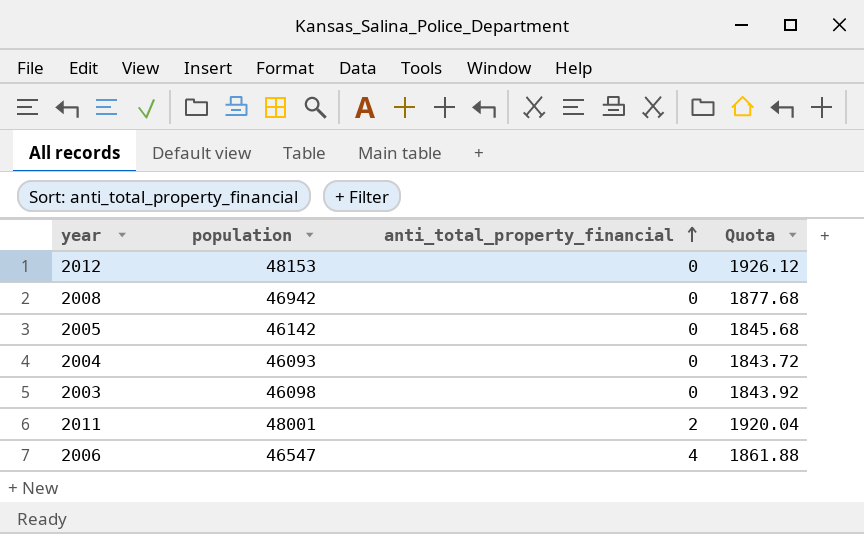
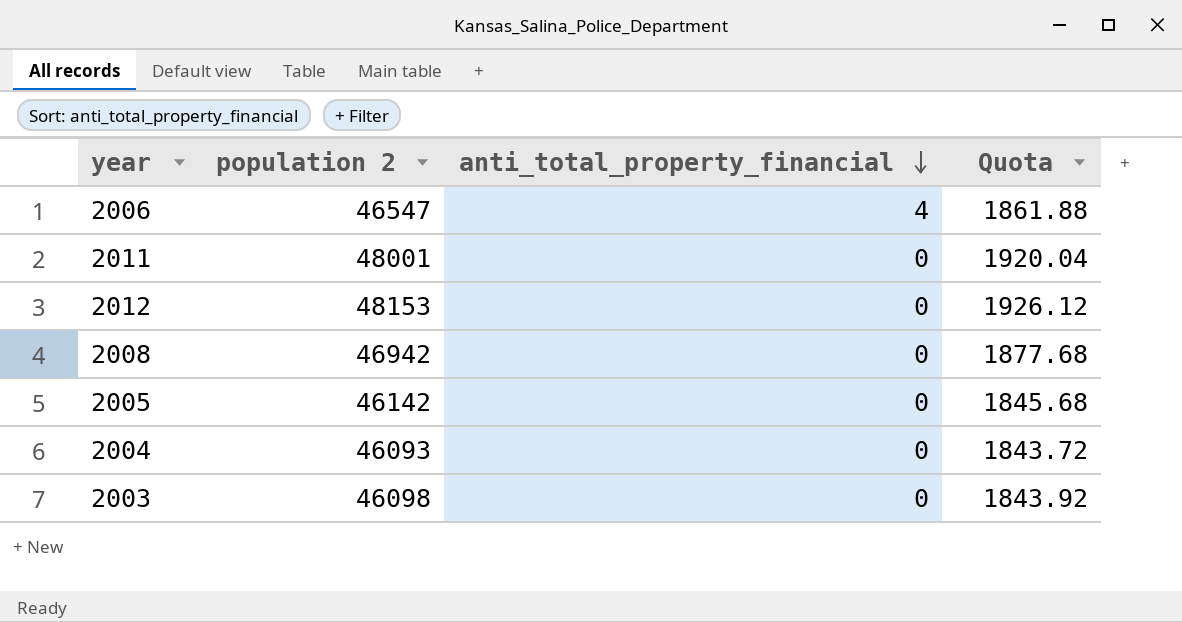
row order: anti_total_property_financial ascending -> anti_total_property_financial descending
column name: population -> population 2
2011 | anti_total_property_financial: 2 -> 0

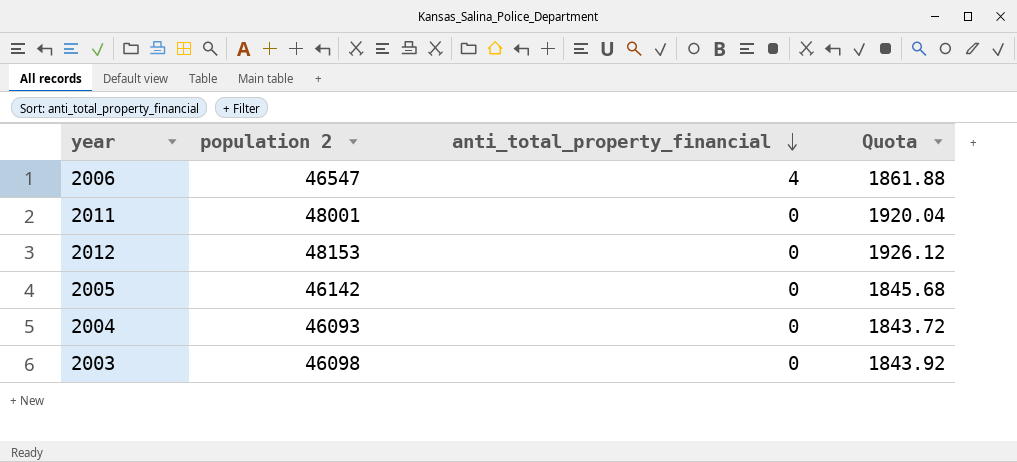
row 2008: 46942 | 0 | 1877.68 -> none

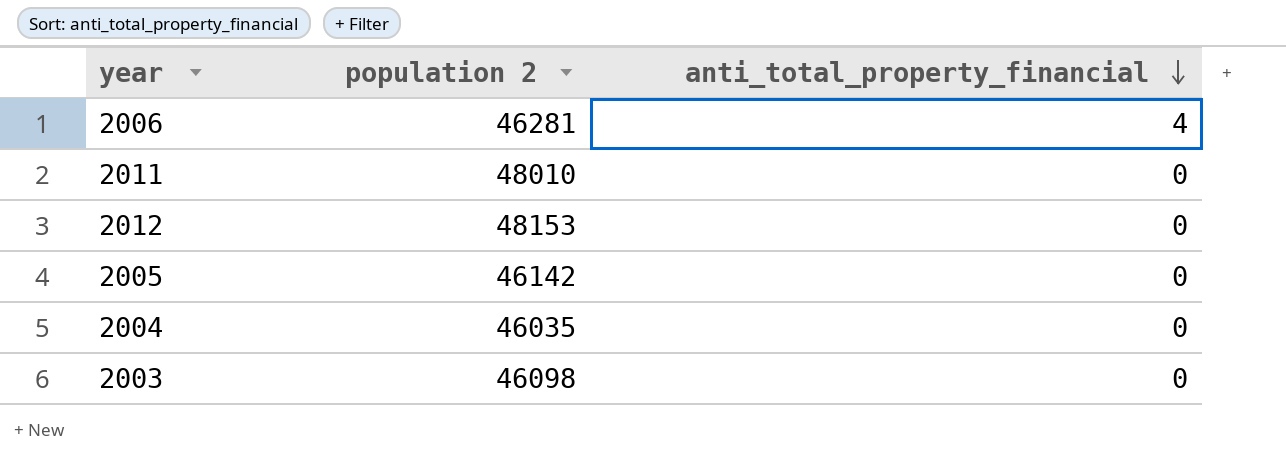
column Quota | formula: [population 2] * 0.04 -> none
2006 | population 2: 46547 -> 46281
2011 | population 2: 48001 -> 48010
2004 | population 2: 46093 -> 46035

